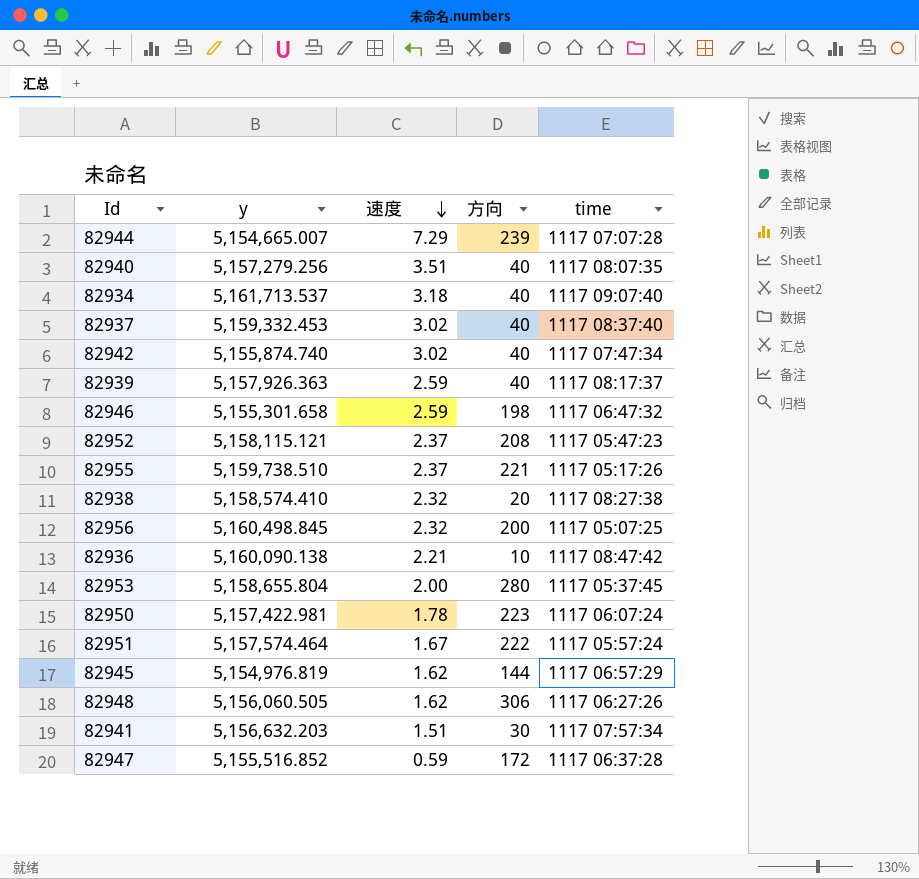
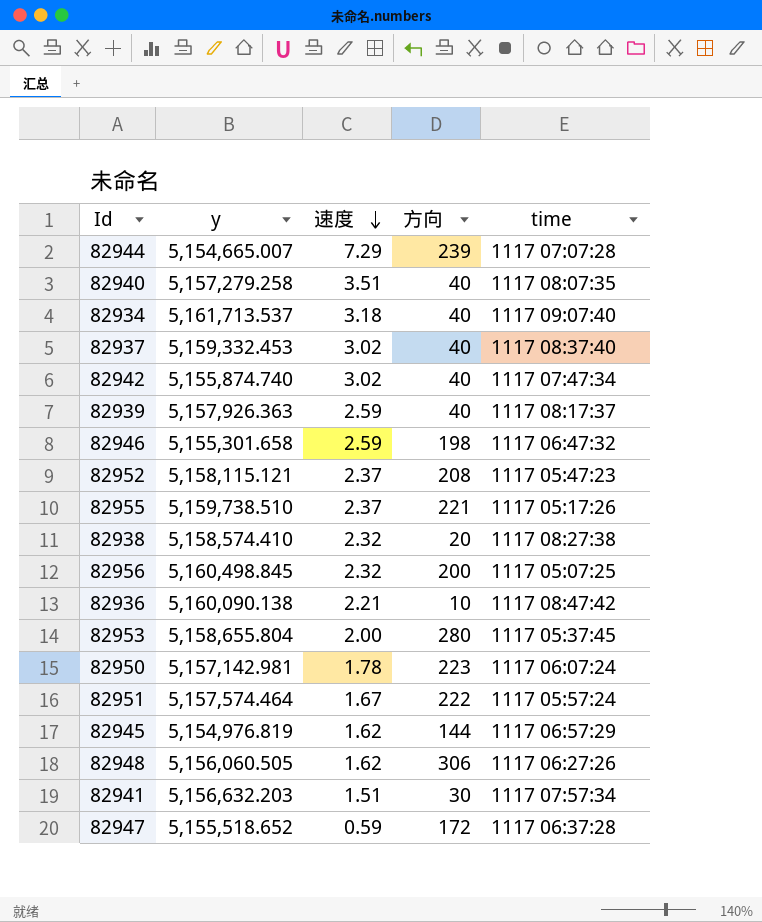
82940 | y: 5,157,279.256 -> 5,157,279.258
82950 | y: 5,157,422.981 -> 5,157,142.981
82947 | y: 5,155,516.852 -> 5,155,518.652

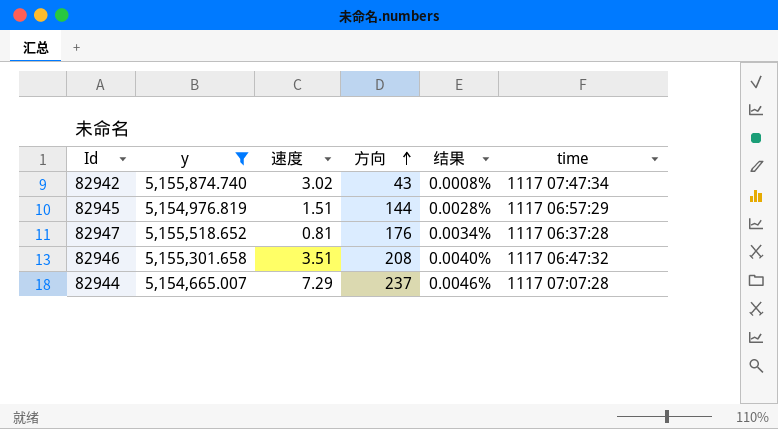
filter: none -> y <= 5,155,874.740
row order: 速度 descending -> 方向 ascending
column 结果 | formula: none -> [方向] / [y]
82942 | 方向: 40 -> 43
82945 | 速度: 1.62 -> 1.51
82947 | 速度: 0.59 -> 0.81
82947 | 方向: 172 -> 176
82946 | 速度: 2.59 -> 3.51
82946 | 方向: 198 -> 208
82944 | 方向: 239 -> 237

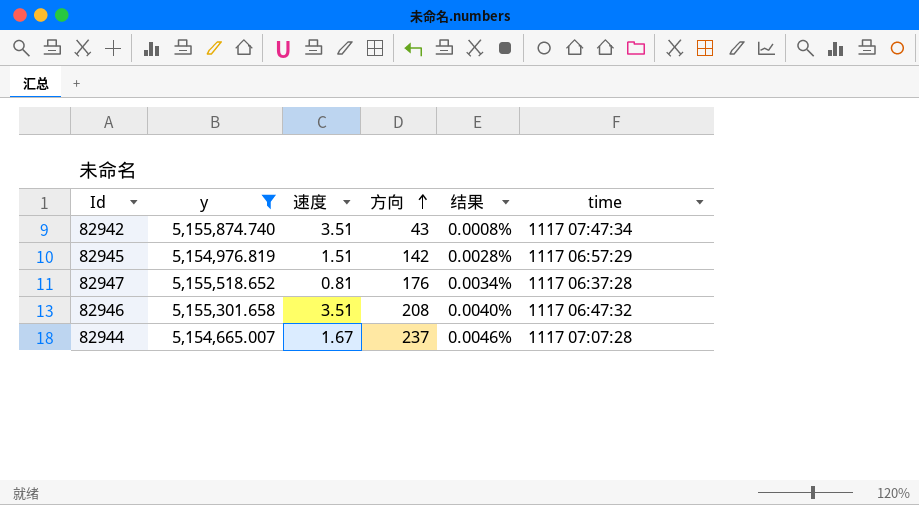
82942 | 速度: 3.02 -> 3.51
82945 | 方向: 144 -> 142
82944 | 速度: 7.29 -> 1.67

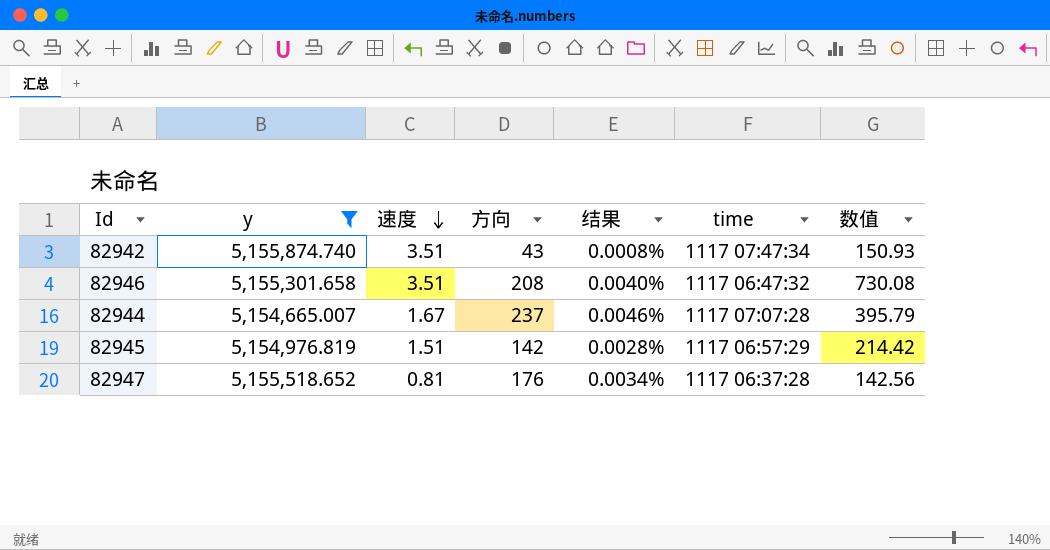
row order: 方向 ascending -> 速度 descending
column 数值 | formula: none -> [速度] * [方向]

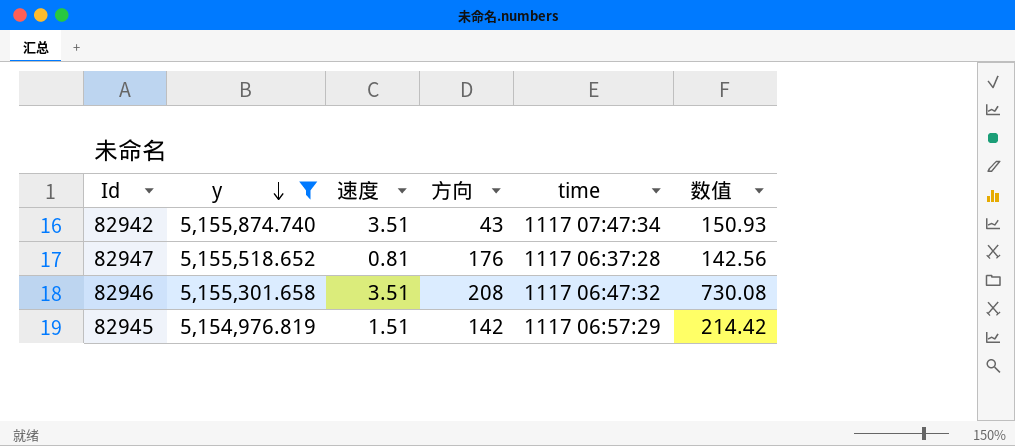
row order: 速度 descending -> y descending
column 结果 | formula: [方向] / [y] -> none
row 82944: 5,154,665.007 | 1.67 | 237 | 0.0046% | 1117 07:07:28 | 395.79 -> none

